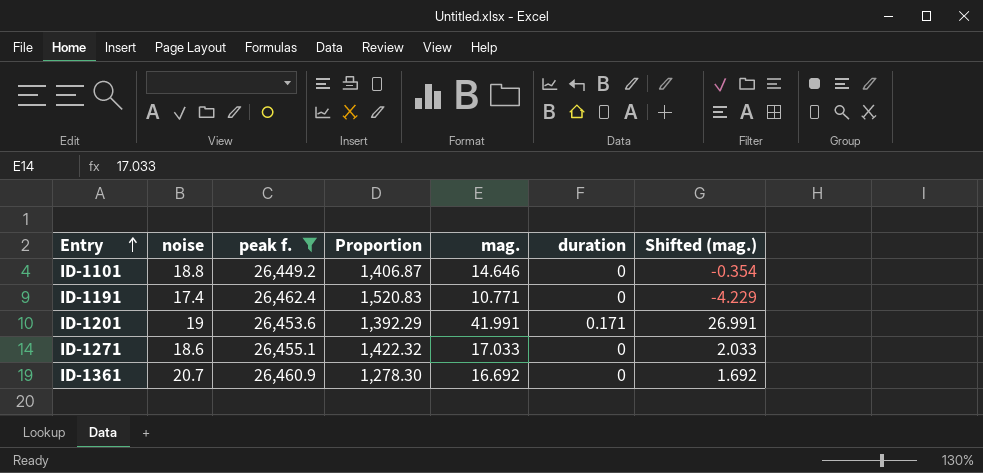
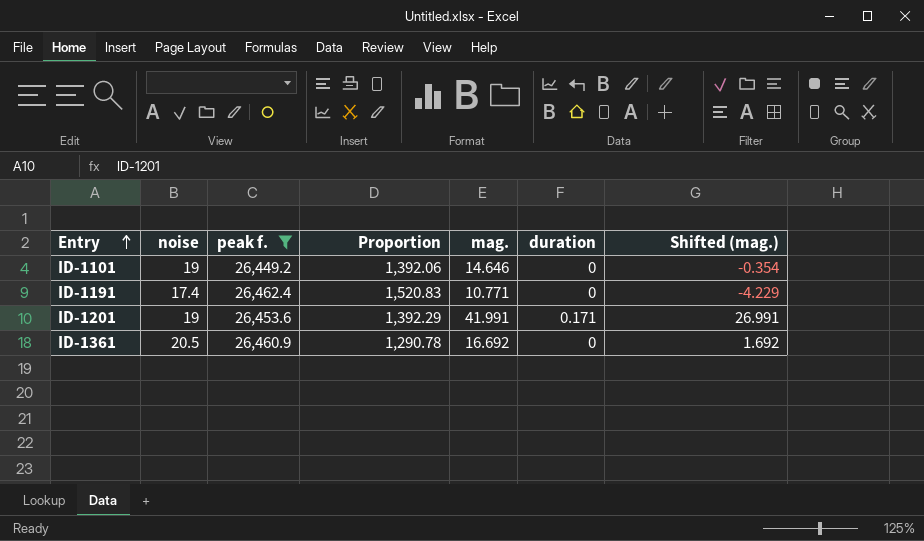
row ID-1271: 18.6 | 26,455.1 | 1,422.32 | 17.033 | 0 | 2.033 -> none
ID-1101 | noise: 18.8 -> 19
ID-1101 | Proportion: 1,406.87 -> 1,392.06
ID-1361 | noise: 20.7 -> 20.5
ID-1361 | Proportion: 1,278.30 -> 1,290.78

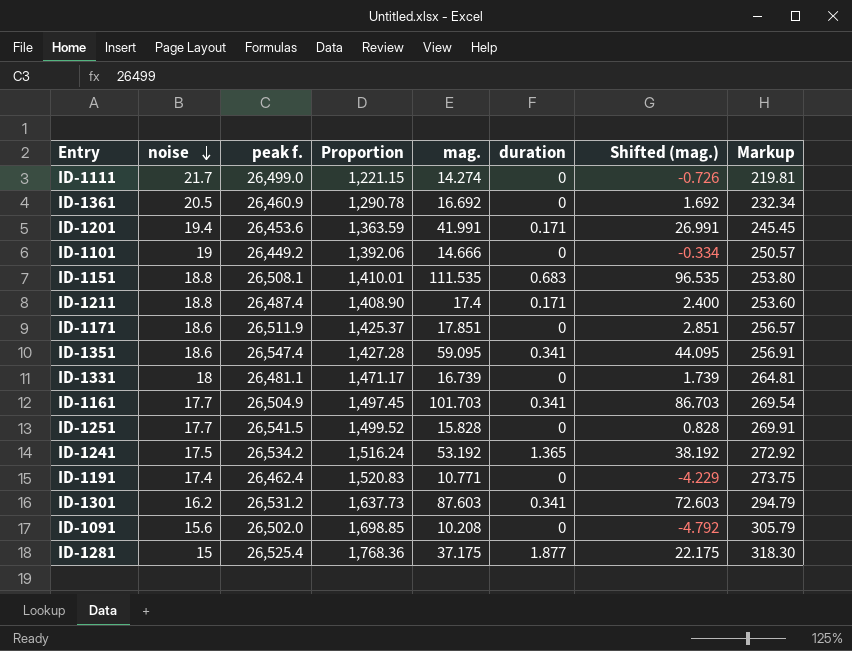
filter: peak f. <= 26,462.4 -> none
row order: Entry ascending -> noise descending
column Markup | formula: none -> [Proportion] * 0.18
ID-1201 | noise: 19 -> 19.4
ID-1201 | Proportion: 1,392.29 -> 1,363.59
ID-1101 | mag.: 14.646 -> 14.666
ID-1101 | Shifted (mag.): -0.354 -> -0.334

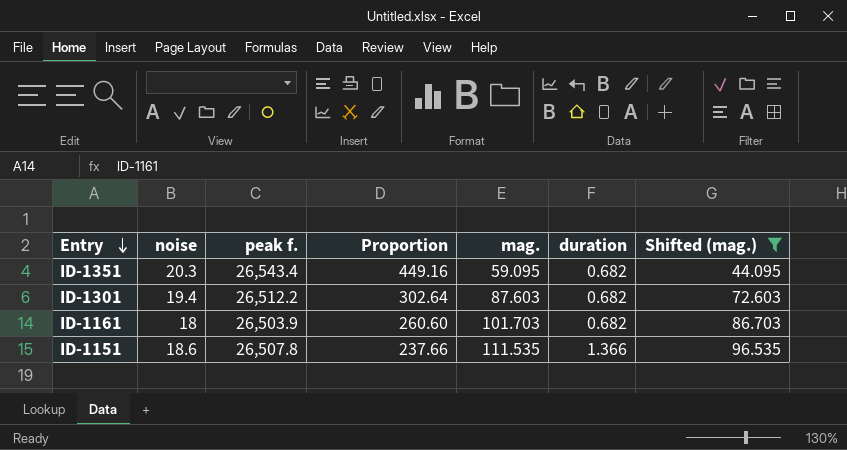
filter: none -> Shifted (mag.) >= 44.095
row order: noise descending -> Entry descending
column Markup | formula: [Proportion] * 0.18 -> none
column Proportion | formula: [peak f.] / [noise] -> [peak f.] / [mag.]
ID-1351 | noise: 18.6 -> 20.3
ID-1351 | peak f.: 26,547.4 -> 26,543.4
ID-1351 | duration: 0.341 -> 0.682
ID-1301 | noise: 16.2 -> 19.4
ID-1301 | peak f.: 26,531.2 -> 26,512.2
ID-1301 | duration: 0.341 -> 0.682
ID-1161 | noise: 17.7 -> 18
ID-1161 | peak f.: 26,504.9 -> 26,503.9
ID-1161 | duration: 0.341 -> 0.682
ID-1151 | noise: 18.8 -> 18.6
ID-1151 | peak f.: 26,508.1 -> 26,507.8
ID-1151 | duration: 0.683 -> 1.366

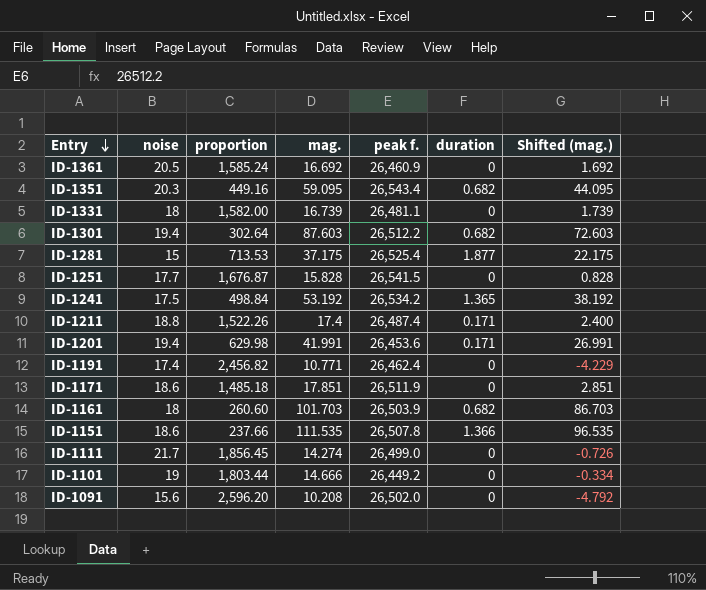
filter: Shifted (mag.) >= 44.095 -> none
column name: Proportion -> proportion
column peak f. | position: 3 -> 5

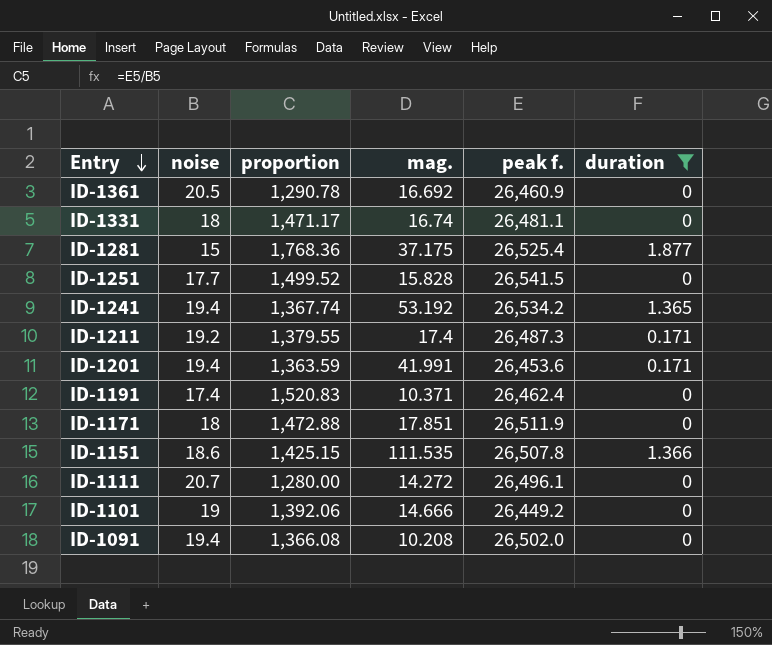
filter: none -> duration != 0.682
column Shifted (mag.) | formula: [mag.] - 15 -> none
column proportion | formula: [peak f.] / [mag.] -> [peak f.] / [noise]
ID-1331 | mag.: 16.739 -> 16.74
ID-1241 | noise: 17.5 -> 19.4
ID-1211 | noise: 18.8 -> 19.2
ID-1211 | peak f.: 26,487.4 -> 26,487.3
ID-1191 | mag.: 10.771 -> 10.371
ID-1171 | noise: 18.6 -> 18
ID-1111 | noise: 21.7 -> 20.7
ID-1111 | mag.: 14.274 -> 14.272
ID-1111 | peak f.: 26,499.0 -> 26,496.1
ID-1091 | noise: 15.6 -> 19.4

